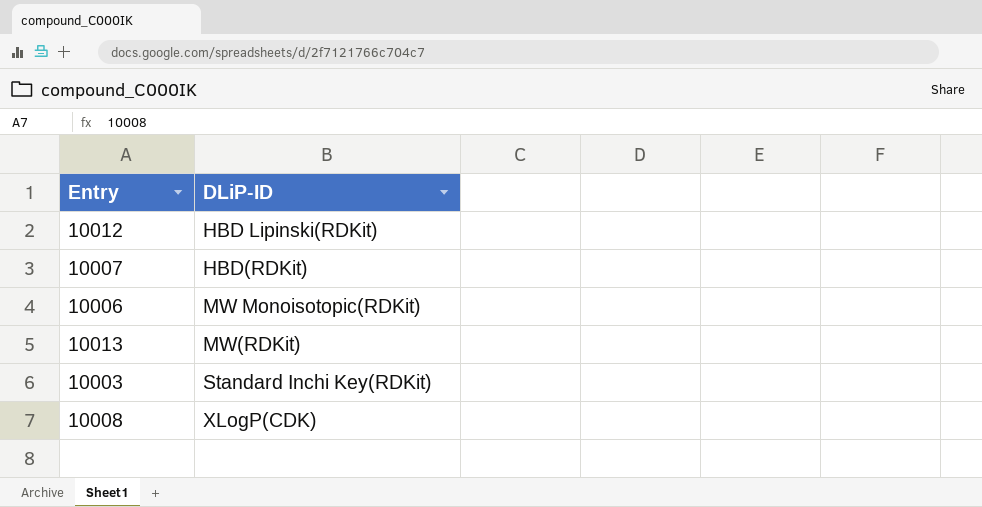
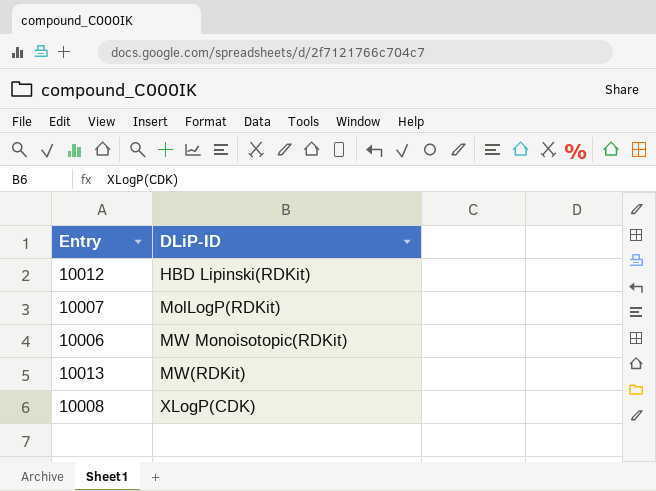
row 10003: Standard Inchi Key(RDKit) -> none
10007 | DLiP-ID: HBD(RDKit) -> MolLogP(RDKit)

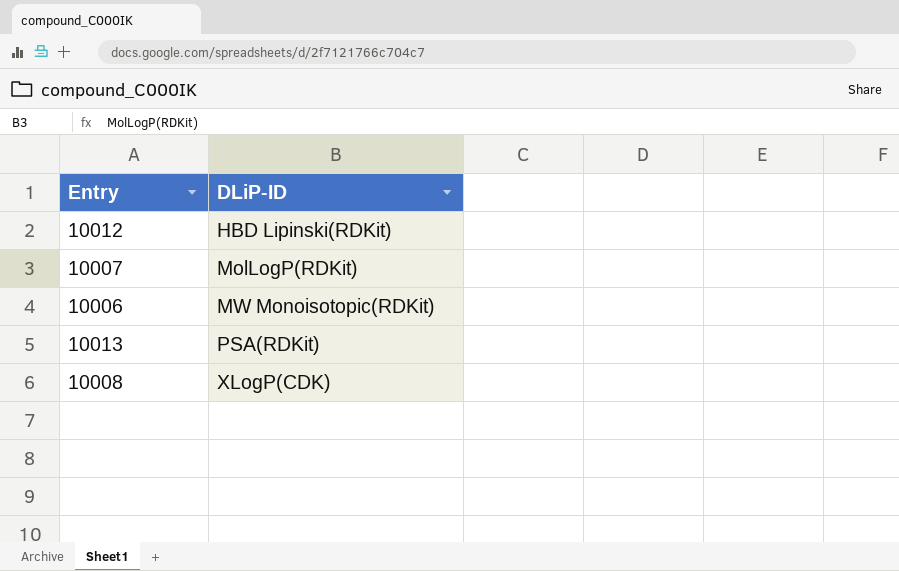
10013 | DLiP-ID: MW(RDKit) -> PSA(RDKit)

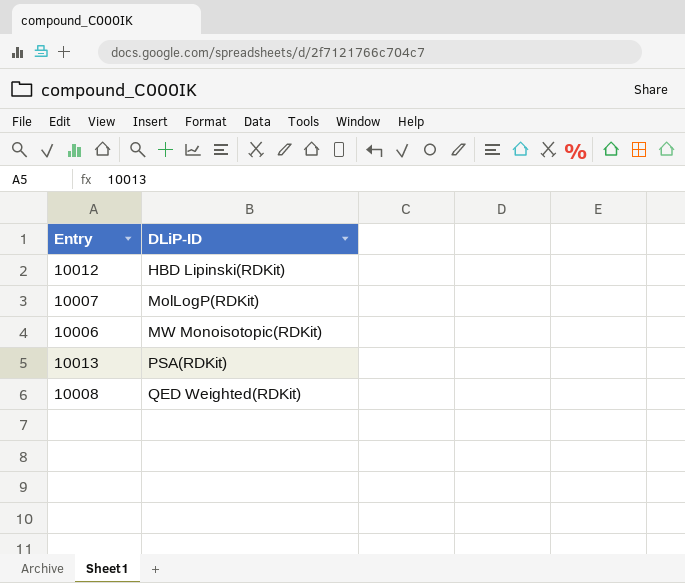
10008 | DLiP-ID: XLogP(CDK) -> QED Weighted(RDKit)

